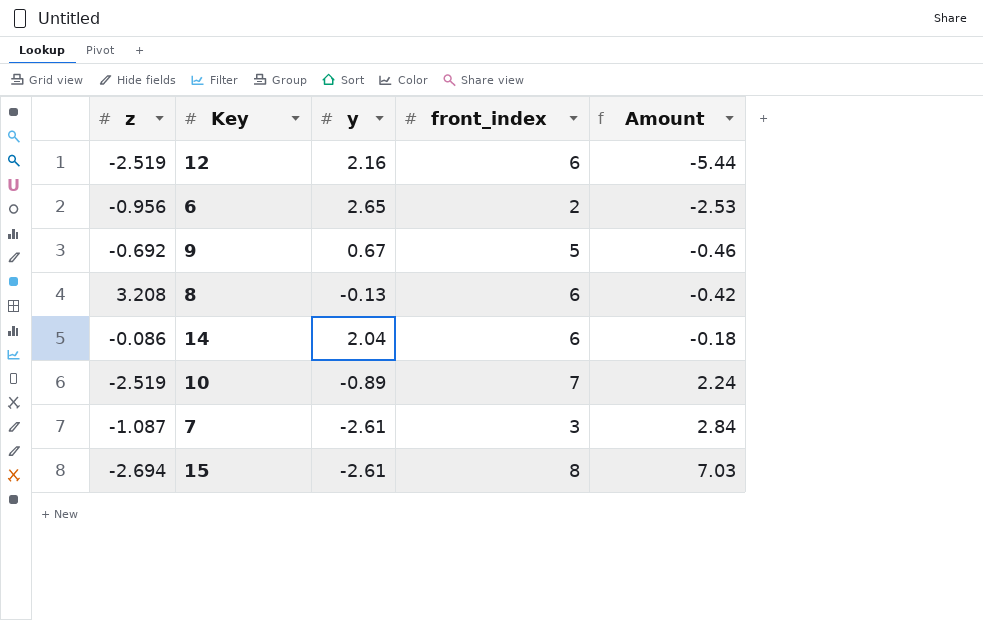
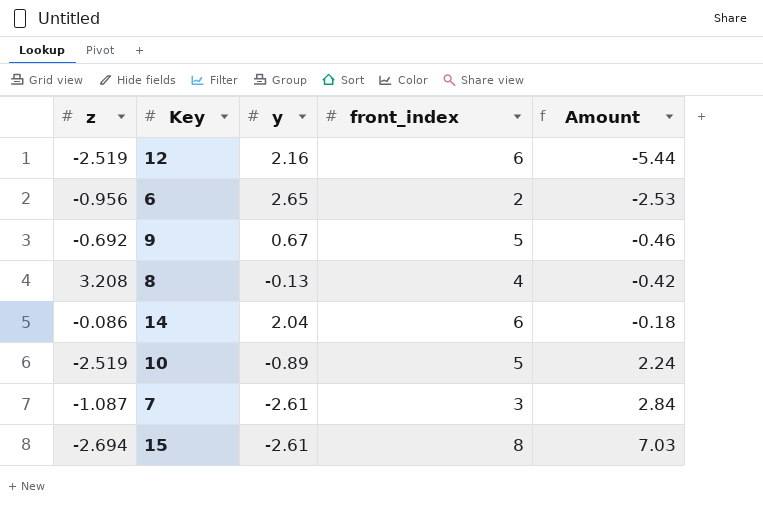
8 | front_index: 6 -> 4
10 | front_index: 7 -> 5

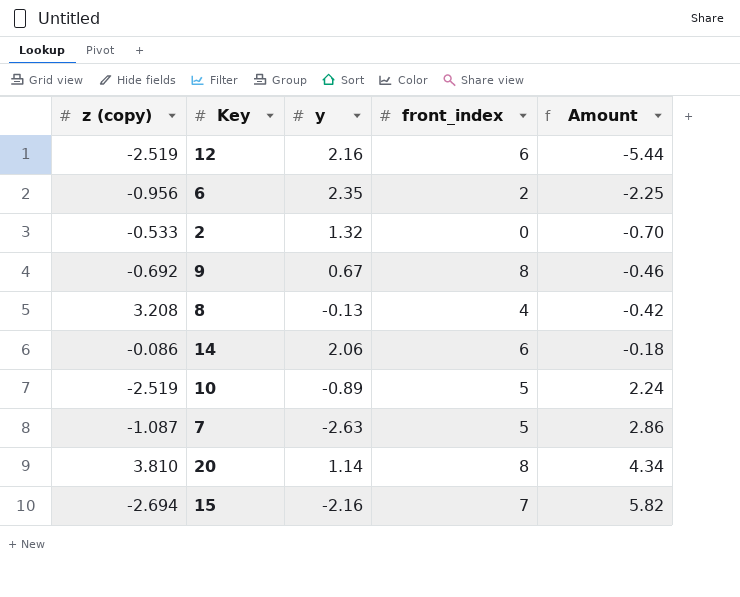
column name: z -> z (copy)
6 | y: 2.65 -> 2.35
6 | Amount: -2.53 -> -2.25
row 2: none -> -0.533 | 1.32 | 0 | -0.70
9 | front_index: 5 -> 8
14 | y: 2.04 -> 2.06
7 | y: -2.61 -> -2.63
7 | front_index: 3 -> 5
7 | Amount: 2.84 -> 2.86
row 20: none -> 3.810 | 1.14 | 8 | 4.34
15 | y: -2.61 -> -2.16
15 | front_index: 8 -> 7
15 | Amount: 7.03 -> 5.82

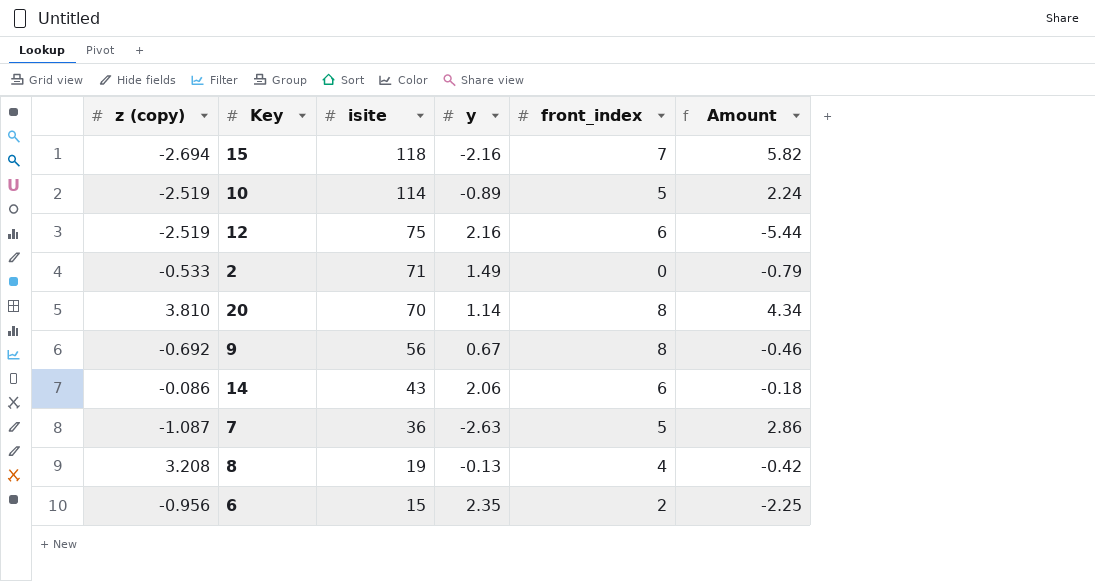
row order: Amount ascending -> isite descending
column isite | position: none -> 3
2 | y: 1.32 -> 1.49
2 | Amount: -0.70 -> -0.79

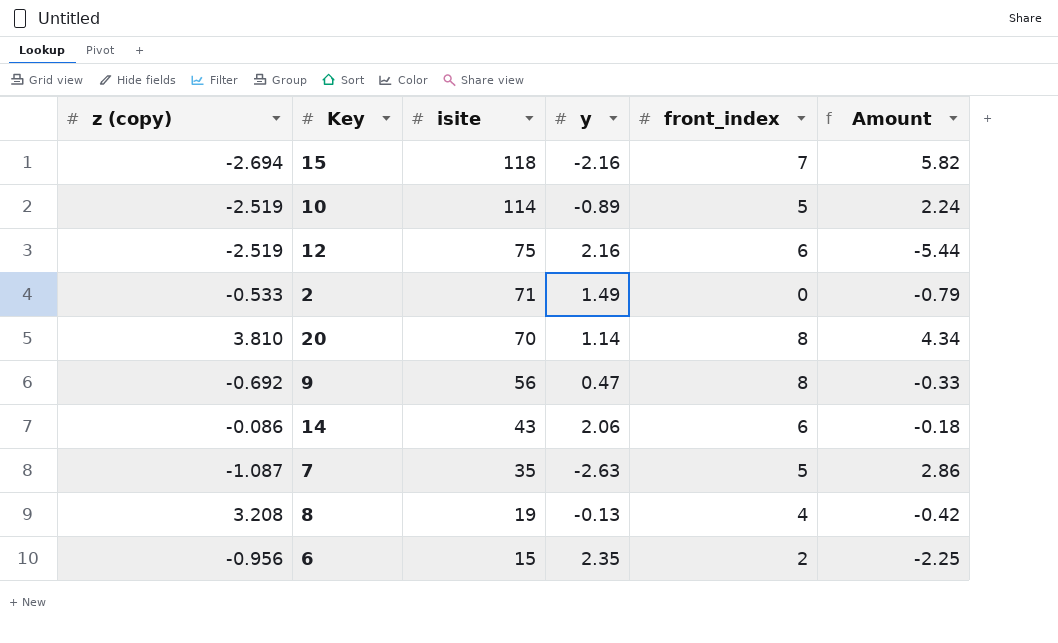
9 | y: 0.67 -> 0.47
9 | Amount: -0.46 -> -0.33
7 | isite: 36 -> 35

